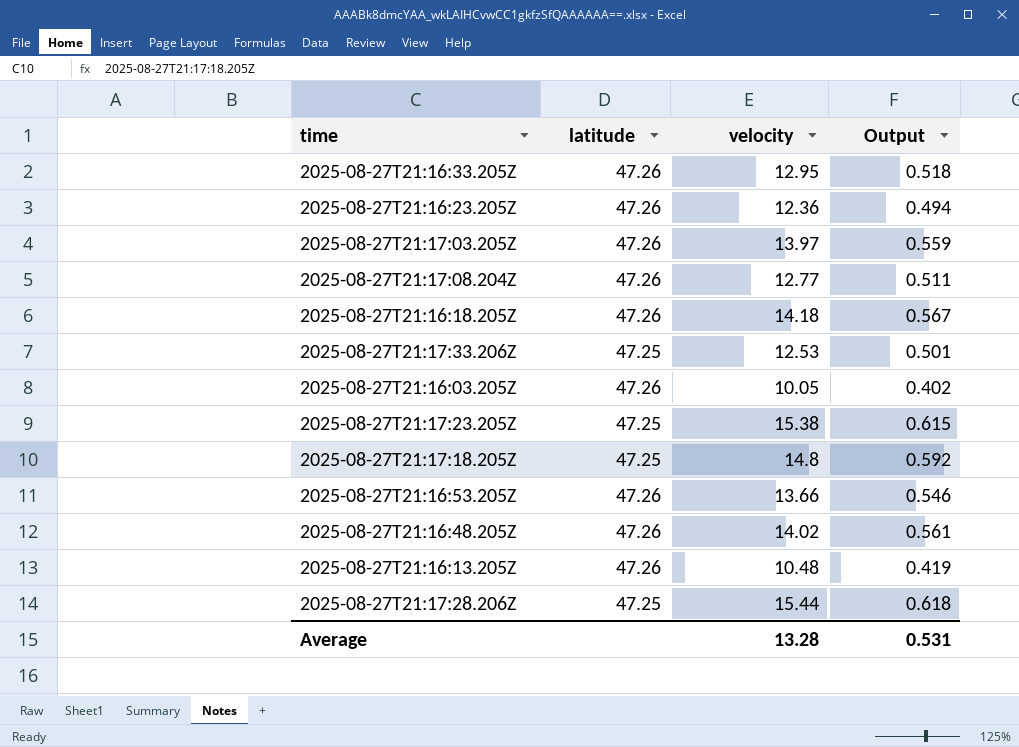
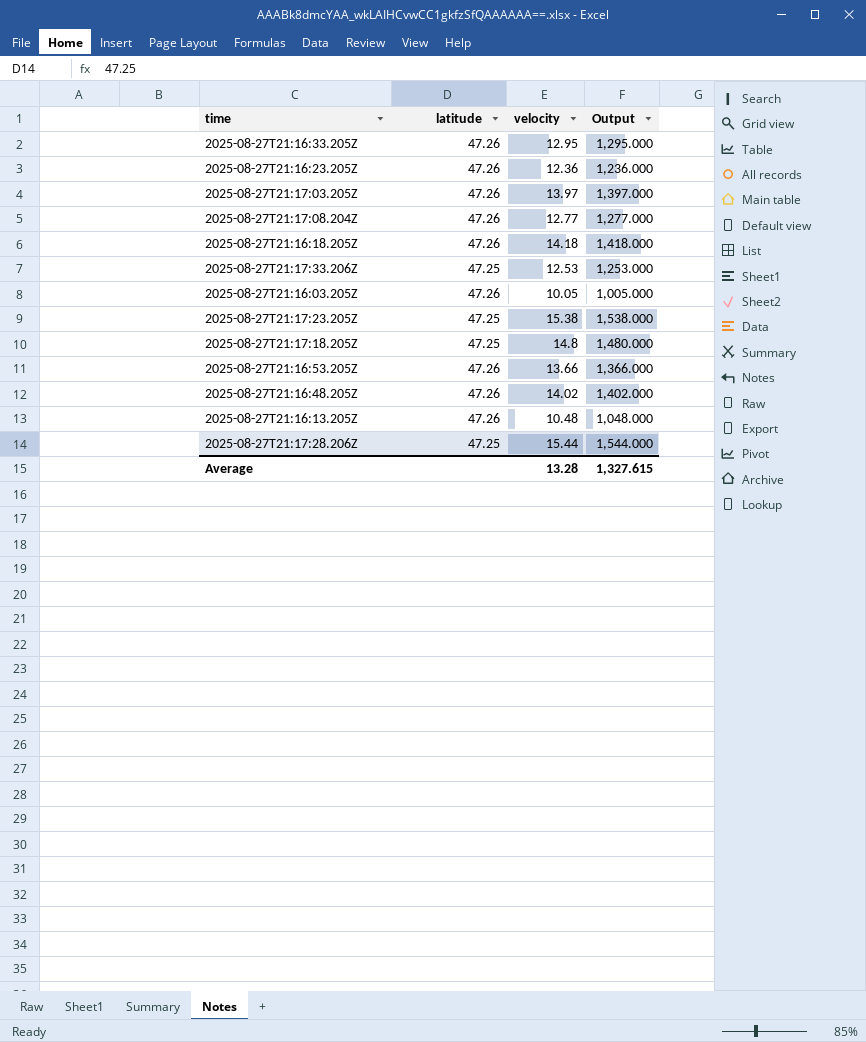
column Output | formula: [velocity] * 0.04 -> [velocity] * 100
Average | Output: 0.531 -> 1,327.615

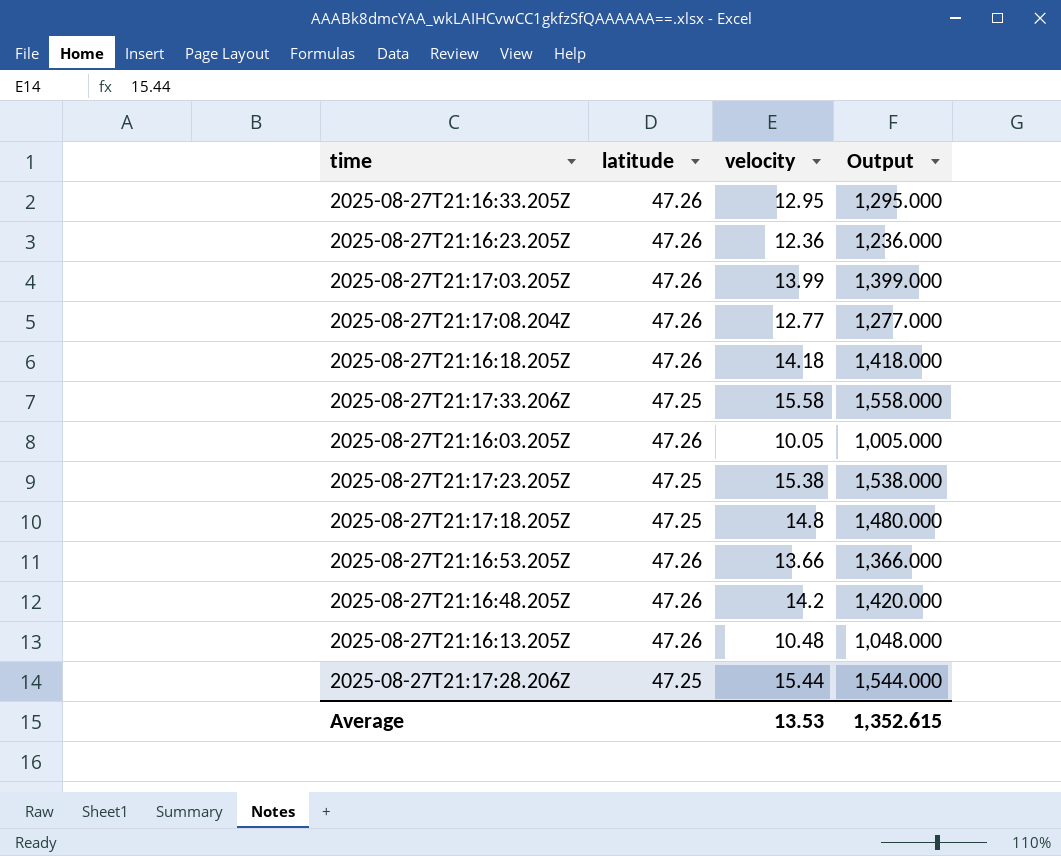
2025-08-27T21:17:03.205Z | velocity: 13.97 -> 13.99
2025-08-27T21:17:03.205Z | Output: 1,397.000 -> 1,399.000
2025-08-27T21:17:33.206Z | velocity: 12.53 -> 15.58
2025-08-27T21:17:33.206Z | Output: 1,253.000 -> 1,558.000
2025-08-27T21:16:48.205Z | velocity: 14.02 -> 14.2
2025-08-27T21:16:48.205Z | Output: 1,402.000 -> 1,420.000
Average | velocity: 13.28 -> 13.53
Average | Output: 1,327.615 -> 1,352.615

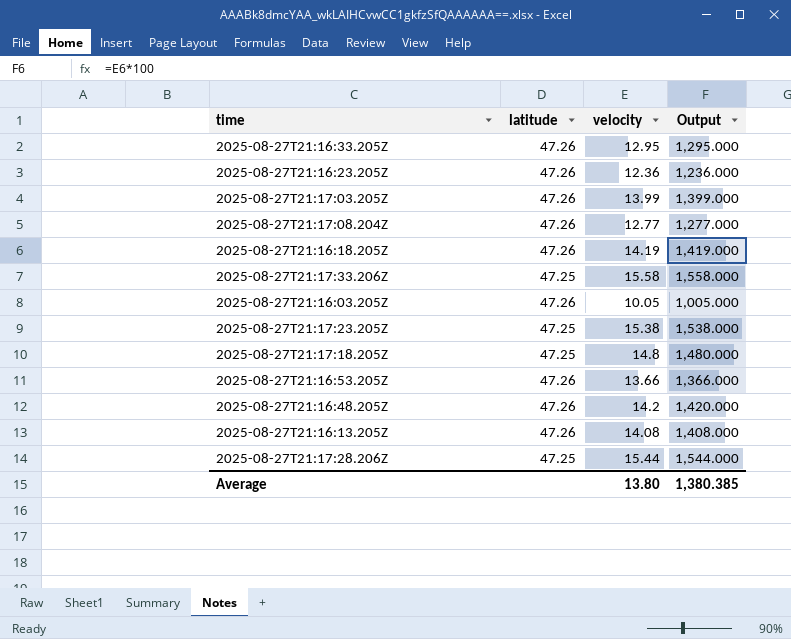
2025-08-27T21:16:18.205Z | velocity: 14.18 -> 14.19
2025-08-27T21:16:18.205Z | Output: 1,418.000 -> 1,419.000
2025-08-27T21:16:13.205Z | velocity: 10.48 -> 14.08
2025-08-27T21:16:13.205Z | Output: 1,048.000 -> 1,408.000
Average | velocity: 13.53 -> 13.80
Average | Output: 1,352.615 -> 1,380.385

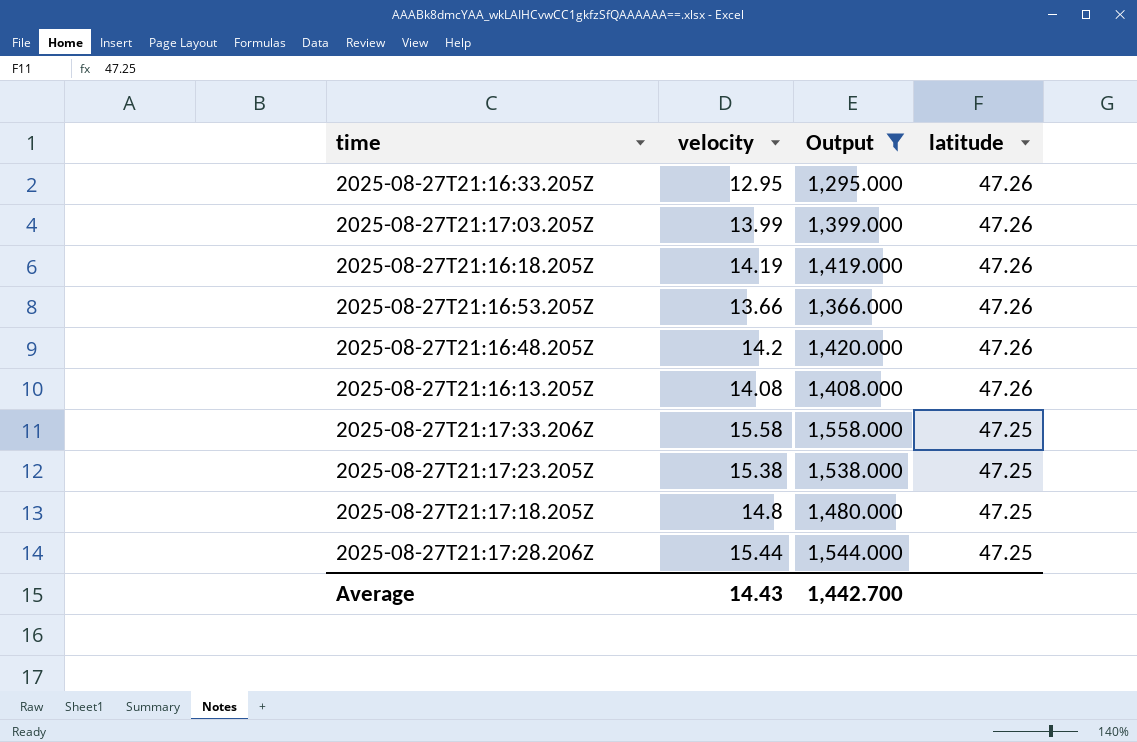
filter: none -> Output >= 1,295.000
row order: none -> latitude descending
column latitude | position: 2 -> 4
Average | velocity: 13.80 -> 14.43
Average | Output: 1,380.385 -> 1,442.700

